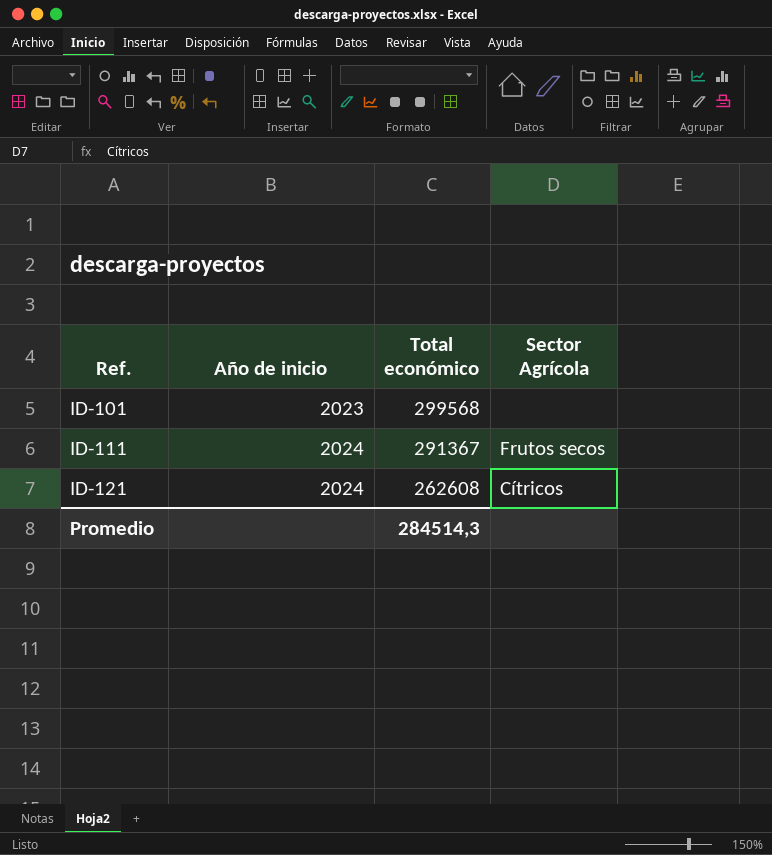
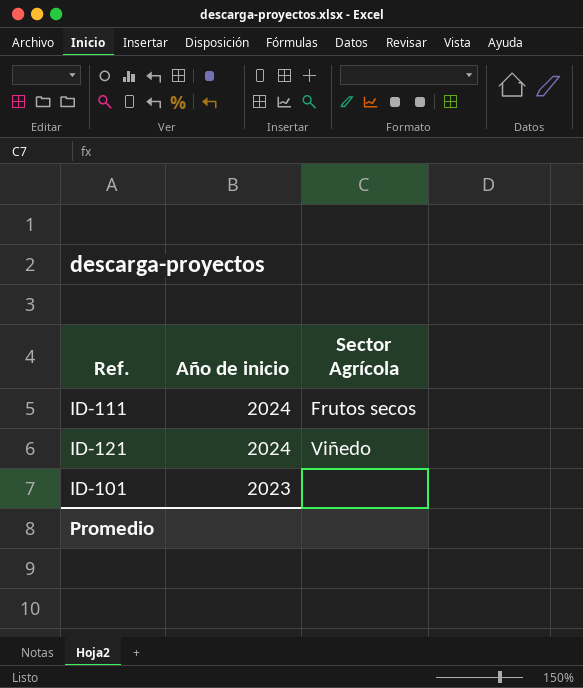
row order: Ref. ascending -> Año de inicio descending
column Total económico | position: 3 -> none
ID-121 | Sector Agrícola: Cítricos -> Viñedo

